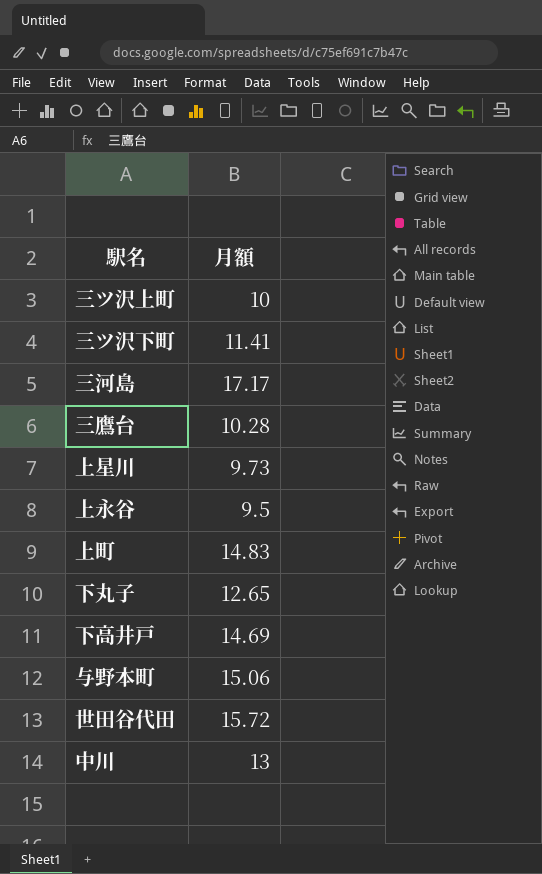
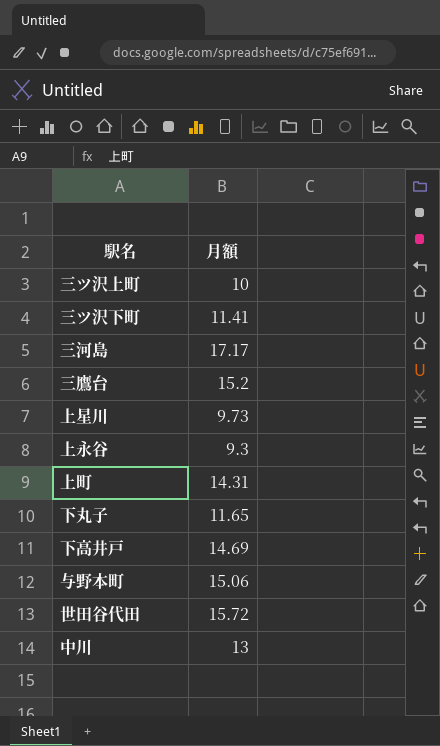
三鷹台 | 月額: 10.28 -> 15.2
上永谷 | 月額: 9.5 -> 9.3
上町 | 月額: 14.83 -> 14.31
下丸子 | 月額: 12.65 -> 11.65

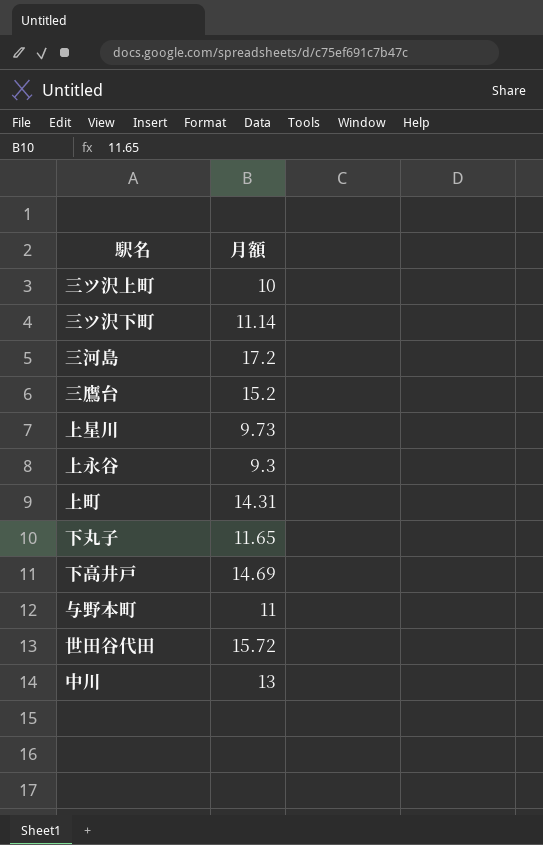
三ツ沢下町 | 月額: 11.41 -> 11.14
三河島 | 月額: 17.17 -> 17.2
与野本町 | 月額: 15.06 -> 11

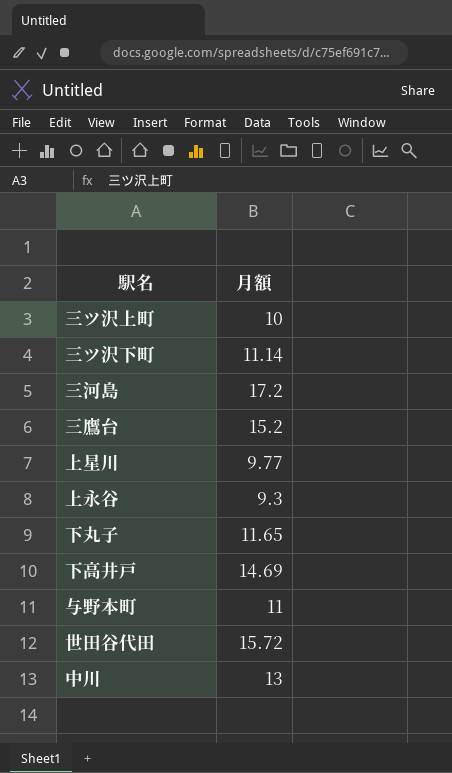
row 上町: 14.31 -> none
上星川 | 月額: 9.73 -> 9.77

